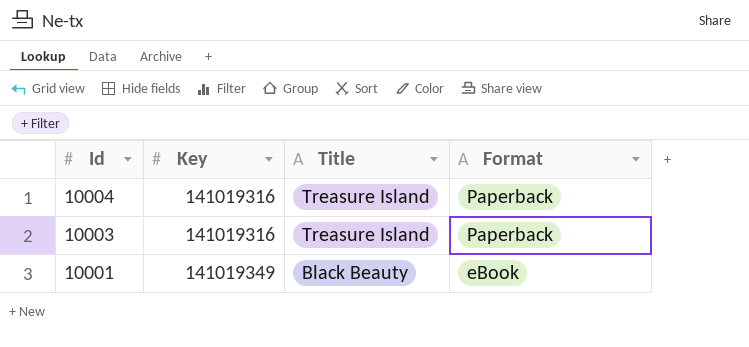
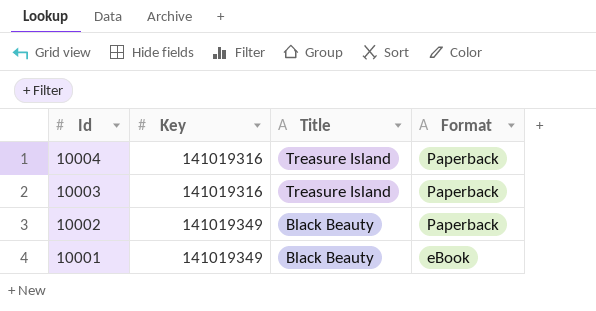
row 10002: none -> 141019349 | Black Beauty | Paperback

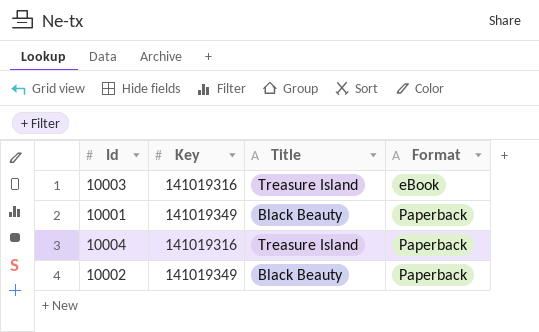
row order: Id descending -> Format ascending
10003 | Format: Paperback -> eBook
10001 | Format: eBook -> Paperback

